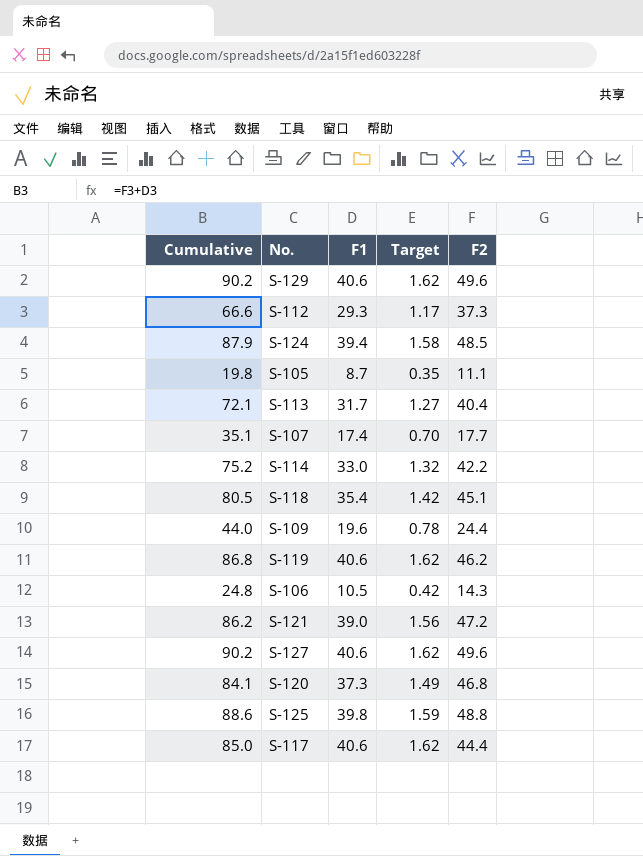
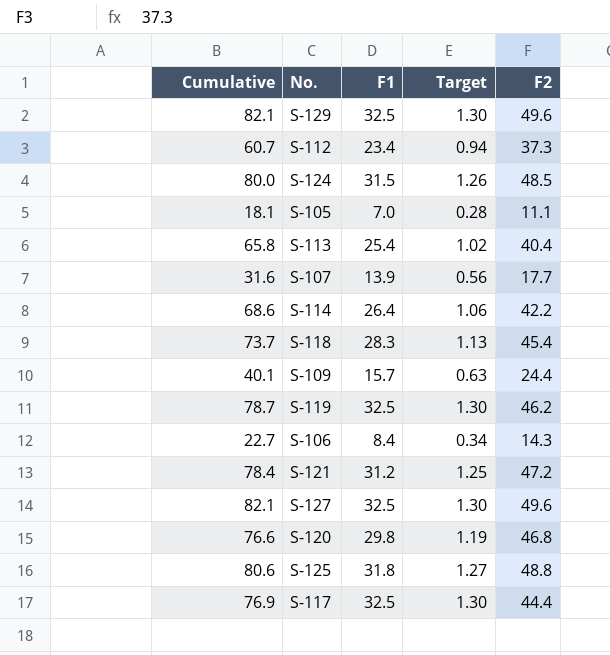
S-129 | Cumulative: 90.2 -> 82.1
S-129 | F1: 40.6 -> 32.5
S-129 | Target: 1.62 -> 1.30
S-112 | Cumulative: 66.6 -> 60.7
S-112 | F1: 29.3 -> 23.4
S-112 | Target: 1.17 -> 0.94
S-124 | Cumulative: 87.9 -> 80.0
S-124 | F1: 39.4 -> 31.5
S-124 | Target: 1.58 -> 1.26
S-105 | Cumulative: 19.8 -> 18.1
S-105 | F1: 8.7 -> 7.0
S-105 | Target: 0.35 -> 0.28
S-113 | Cumulative: 72.1 -> 65.8
S-113 | F1: 31.7 -> 25.4
S-113 | Target: 1.27 -> 1.02
S-107 | Cumulative: 35.1 -> 31.6
S-107 | F1: 17.4 -> 13.9
S-107 | Target: 0.70 -> 0.56
S-114 | Cumulative: 75.2 -> 68.6
S-114 | F1: 33.0 -> 26.4
S-114 | Target: 1.32 -> 1.06
S-118 | Cumulative: 80.5 -> 73.7
S-118 | F1: 35.4 -> 28.3
S-118 | Target: 1.42 -> 1.13
S-118 | F2: 45.1 -> 45.4
S-109 | Cumulative: 44.0 -> 40.1
S-109 | F1: 19.6 -> 15.7
S-109 | Target: 0.78 -> 0.63
S-119 | Cumulative: 86.8 -> 78.7
S-119 | F1: 40.6 -> 32.5
S-119 | Target: 1.62 -> 1.30
S-106 | Cumulative: 24.8 -> 22.7
S-106 | F1: 10.5 -> 8.4
S-106 | Target: 0.42 -> 0.34
S-121 | Cumulative: 86.2 -> 78.4
S-121 | F1: 39.0 -> 31.2
S-121 | Target: 1.56 -> 1.25
S-127 | Cumulative: 90.2 -> 82.1
S-127 | F1: 40.6 -> 32.5
S-127 | Target: 1.62 -> 1.30
S-120 | Cumulative: 84.1 -> 76.6
S-120 | F1: 37.3 -> 29.8
S-120 | Target: 1.49 -> 1.19
S-125 | Cumulative: 88.6 -> 80.6
S-125 | F1: 39.8 -> 31.8
S-125 | Target: 1.59 -> 1.27
S-117 | Cumulative: 85.0 -> 76.9
S-117 | F1: 40.6 -> 32.5
S-117 | Target: 1.62 -> 1.30

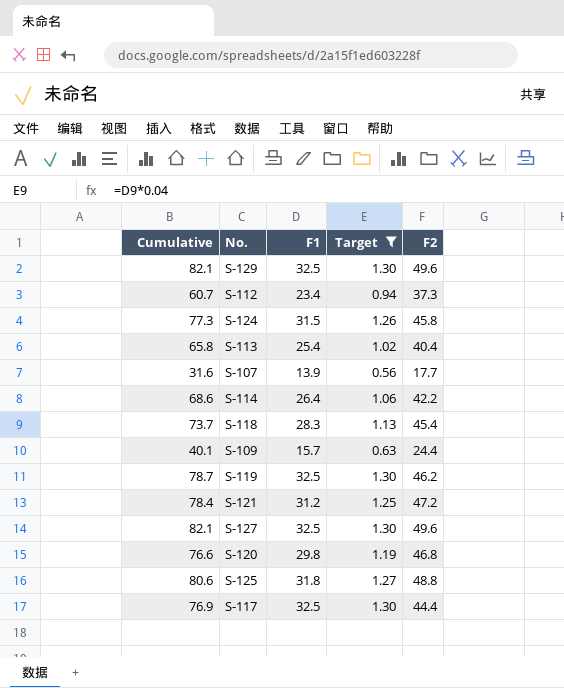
filter: none -> Target >= 0.56
S-124 | Cumulative: 80.0 -> 77.3
S-124 | F2: 48.5 -> 45.8

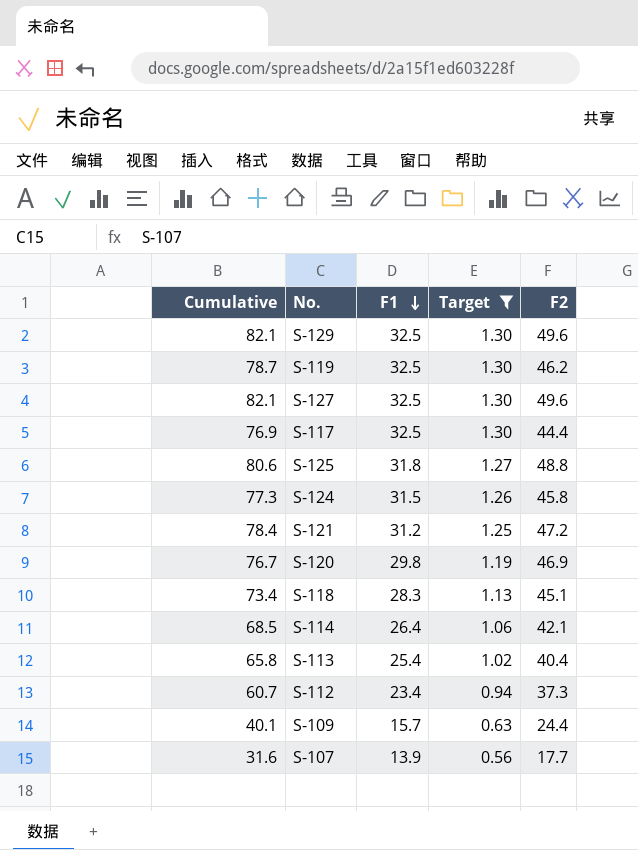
row order: none -> F1 descending
S-120 | Cumulative: 76.6 -> 76.7
S-120 | F2: 46.8 -> 46.9
S-118 | Cumulative: 73.7 -> 73.4
S-118 | F2: 45.4 -> 45.1
S-114 | Cumulative: 68.6 -> 68.5
S-114 | F2: 42.2 -> 42.1

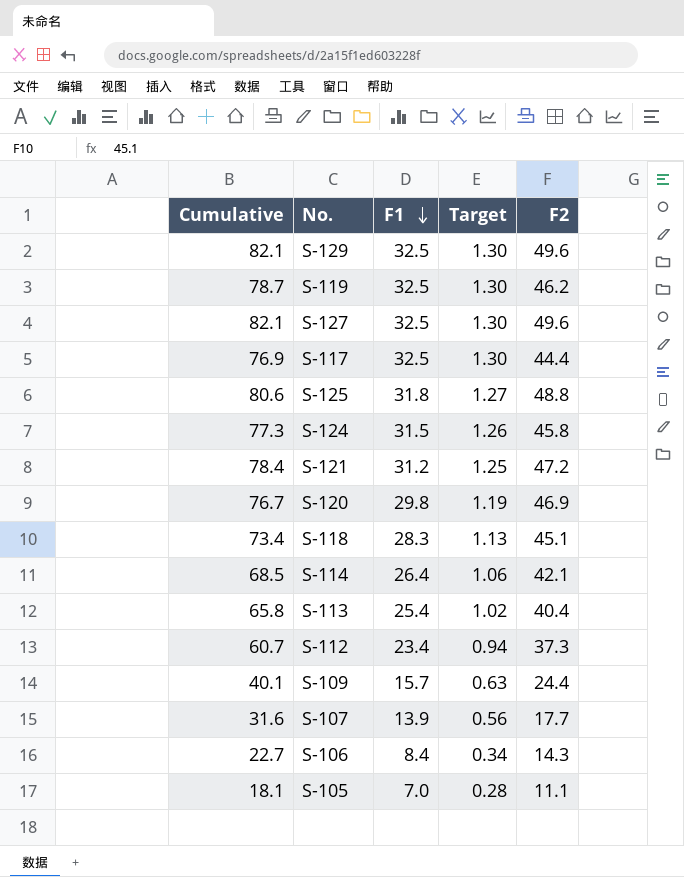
filter: Target >= 0.56 -> none

